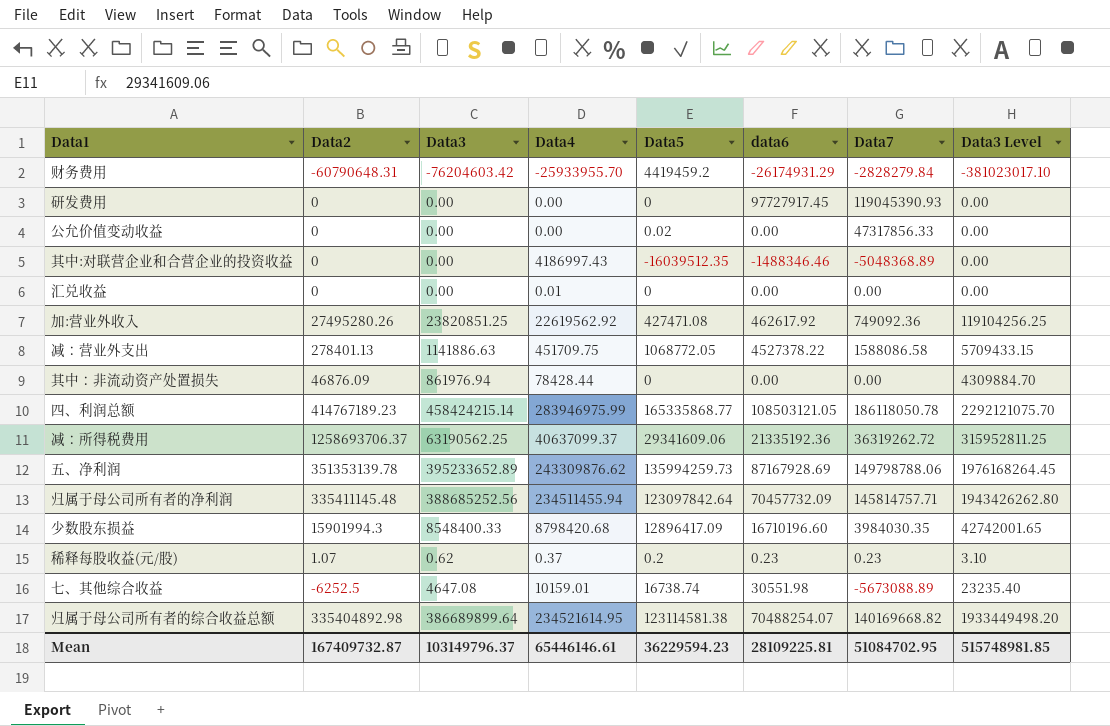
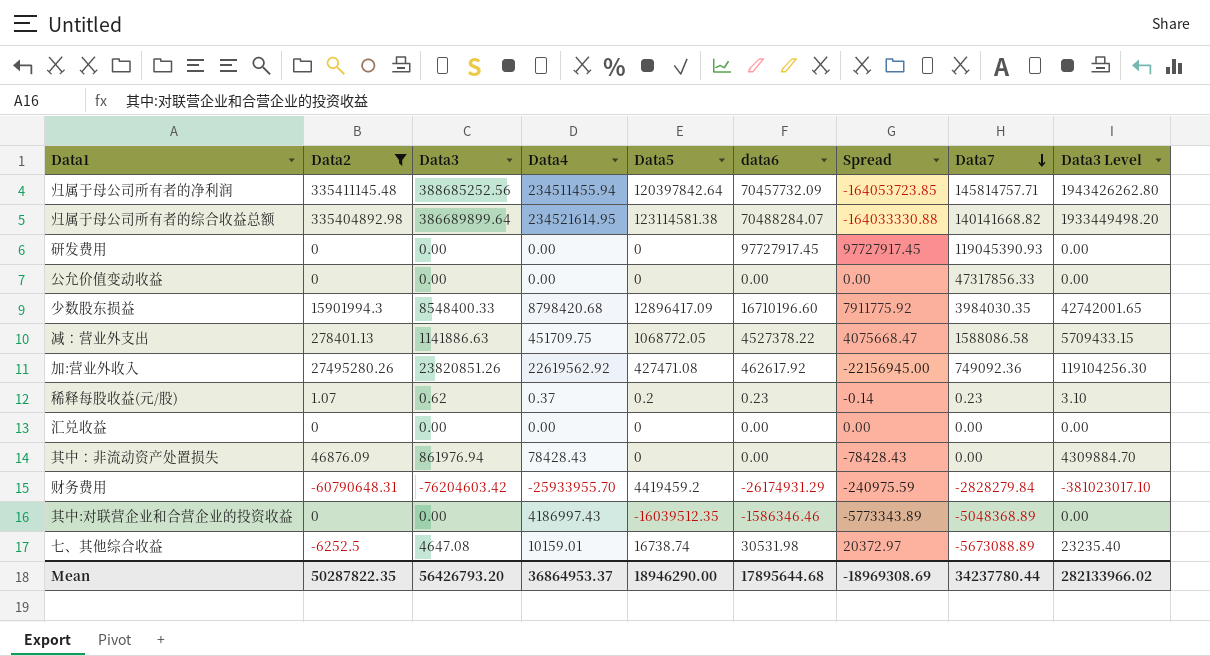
filter: none -> Data2 <= 335411145.48
row order: none -> Data7 descending
column Spread | formula: none -> [data6] - [Data4]
归属于母公司所有者的净利润 | Data5: 123097842.64 -> 120397842.64
归属于母公司所有者的综合收益总额 | data6: 70488254.07 -> 70488284.07
归属于母公司所有者的综合收益总额 | Data7: 140169668.82 -> 140141668.82
公允价值变动收益 | Data5: 0.02 -> 0
加:营业外收入 | Data3: 23820851.25 -> 23820851.26
加:营业外收入 | Data3 Level: 119104256.25 -> 119104256.30
汇兑收益 | Data4: 0.01 -> 0.00
其中：非流动资产处置损失 | Data4: 78428.44 -> 78428.43
其中:对联营企业和合营企业的投资收益 | data6: -1488346.46 -> -1586346.46
七、其他综合收益 | data6: 30551.98 -> 30531.98
Mean | Data2: 167409732.87 -> 50287822.35
Mean | Data3: 103149796.37 -> 56426793.20
Mean | Data4: 65446146.61 -> 36864953.37
Mean | Data5: 36229594.23 -> 18946290.00
Mean | data6: 28109225.81 -> 17895644.68
Mean | Data7: 51084702.95 -> 34237780.44
Mean | Data3 Level: 515748981.85 -> 282133966.02

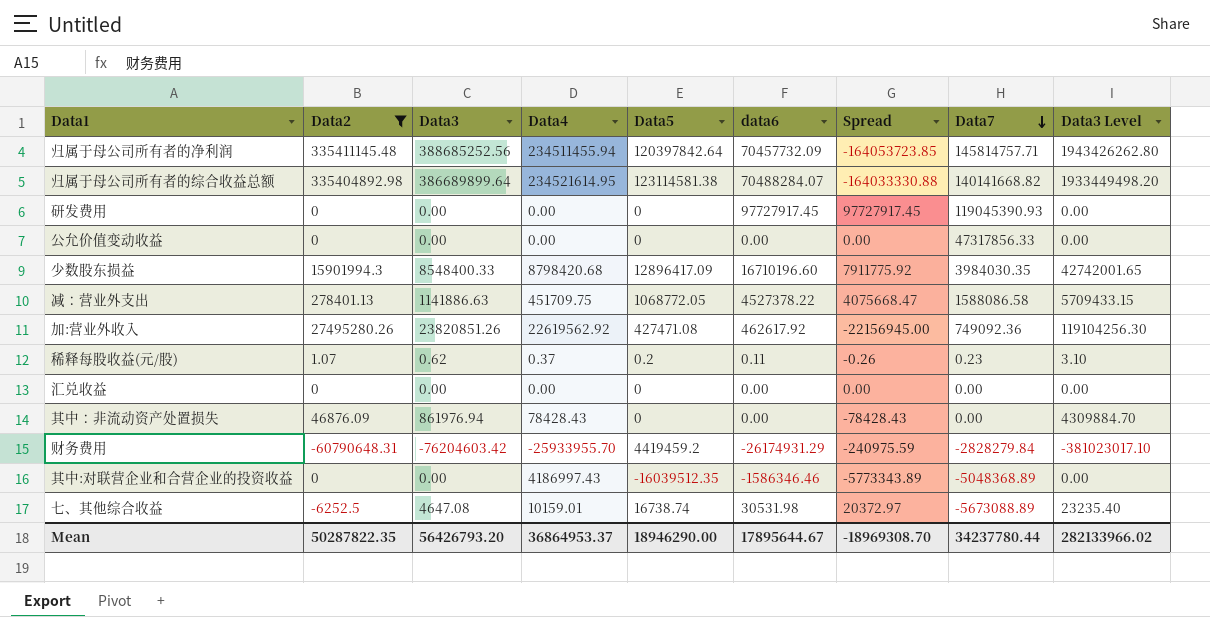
稀释每股收益(元/股) | data6: 0.23 -> 0.11
稀释每股收益(元/股) | Spread: -0.14 -> -0.26
Mean | data6: 17895644.68 -> 17895644.67
Mean | Spread: -18969308.69 -> -18969308.70

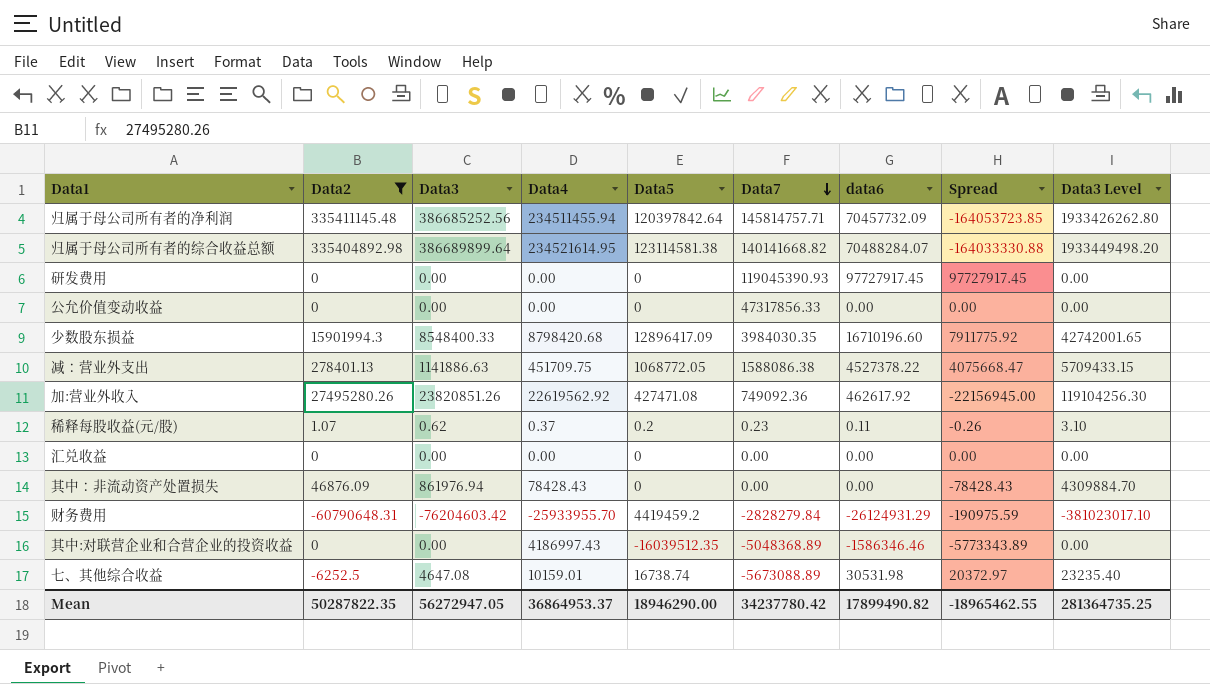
column Data7 | position: 8 -> 6
归属于母公司所有者的净利润 | Data3: 388685252.56 -> 386685252.56
归属于母公司所有者的净利润 | Data3 Level: 1943426262.80 -> 1933426262.80
减：营业外支出 | Data7: 1588086.58 -> 1588086.38
财务费用 | data6: -26174931.29 -> -26124931.29
财务费用 | Spread: -240975.59 -> -190975.59
Mean | Data3: 56426793.20 -> 56272947.05
Mean | Data7: 34237780.44 -> 34237780.42
Mean | data6: 17895644.67 -> 17899490.82
Mean | Spread: -18969308.70 -> -18965462.55
Mean | Data3 Level: 282133966.02 -> 281364735.25

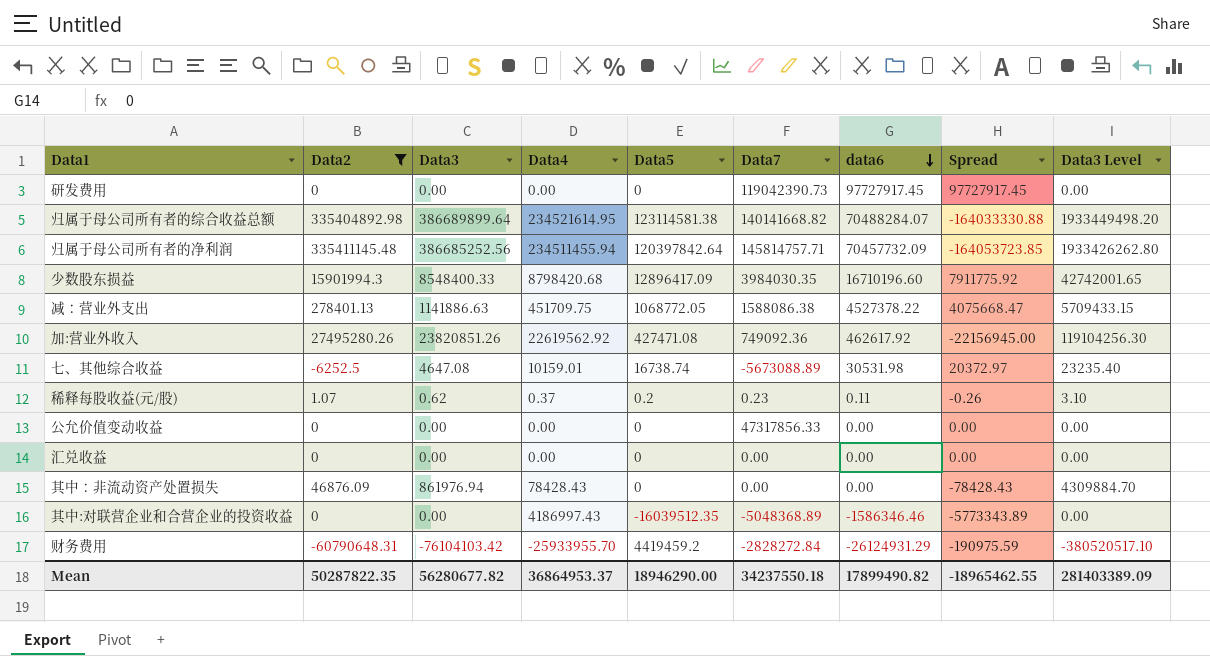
row order: Data7 descending -> data6 descending
研发费用 | Data7: 119045390.93 -> 119042390.73
财务费用 | Data3: -76204603.42 -> -76104103.42
财务费用 | Data7: -2828279.84 -> -2828272.84
财务费用 | Data3 Level: -381023017.10 -> -380520517.10
Mean | Data3: 56272947.05 -> 56280677.82
Mean | Data7: 34237780.42 -> 34237550.18
Mean | Data3 Level: 281364735.25 -> 281403389.09

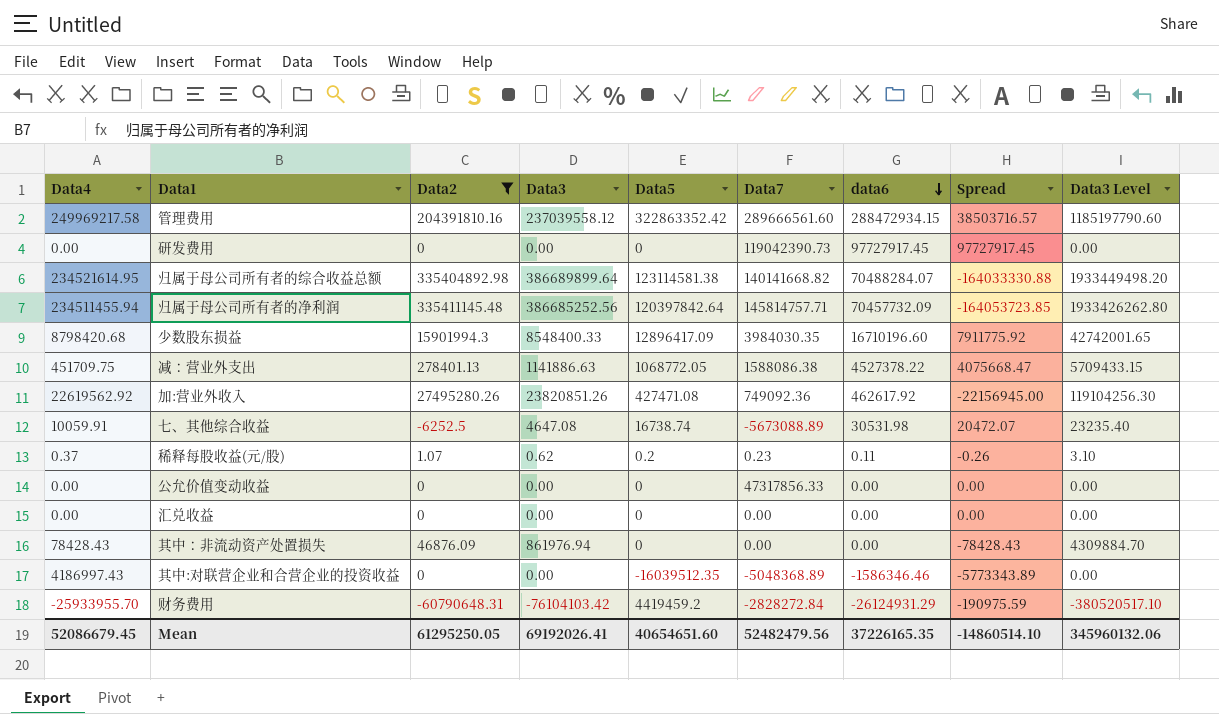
column Data4 | position: 4 -> 1
row 管理费用: none -> 249969217.58 | 204391810.16 | 237039558.12 | 322863352.42 | 289666561.60 | 288472934.15 | 38503716.57 | 1185197790.60
七、其他综合收益 | Data4: 10159.01 -> 10059.91
七、其他综合收益 | Spread: 20372.97 -> 20472.07
Mean | Data4: 36864953.37 -> 52086679.45
Mean | Data2: 50287822.35 -> 61295250.05
Mean | Data3: 56280677.82 -> 69192026.41
Mean | Data5: 18946290.00 -> 40654651.60
Mean | Data7: 34237550.18 -> 52482479.56
Mean | data6: 17899490.82 -> 37226165.35
Mean | Spread: -18965462.55 -> -14860514.10
Mean | Data3 Level: 281403389.09 -> 345960132.06

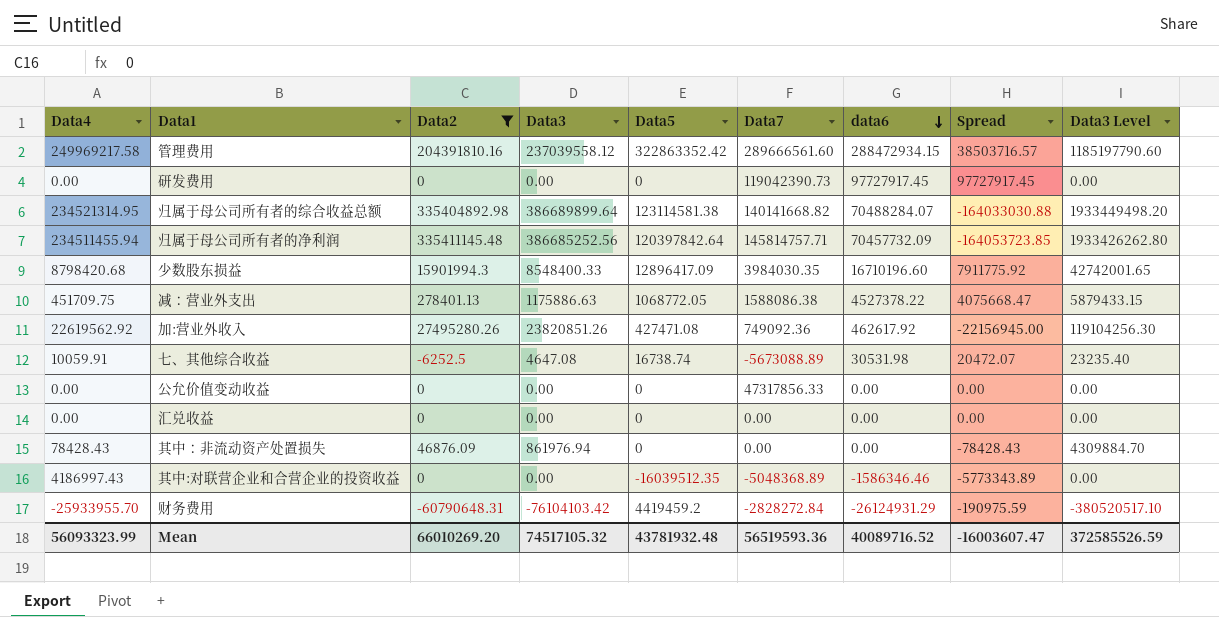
row 稀释每股收益(元/股): 0.37 | 1.07 | 0.62 | 0.2 | 0.23 | 0.11 | -0.26 | 3.10 -> none
归属于母公司所有者的综合收益总额 | Data4: 234521614.95 -> 234521314.95
归属于母公司所有者的综合收益总额 | Spread: -164033330.88 -> -164033030.88
减：营业外支出 | Data3: 1141886.63 -> 1175886.63
减：营业外支出 | Data3 Level: 5709433.15 -> 5879433.15
Mean | Data4: 52086679.45 -> 56093323.99
Mean | Data2: 61295250.05 -> 66010269.20
Mean | Data3: 69192026.41 -> 74517105.32
Mean | Data5: 40654651.60 -> 43781932.48
Mean | Data7: 52482479.56 -> 56519593.36
Mean | data6: 37226165.35 -> 40089716.52
Mean | Spread: -14860514.10 -> -16003607.47
Mean | Data3 Level: 345960132.06 -> 372585526.59

